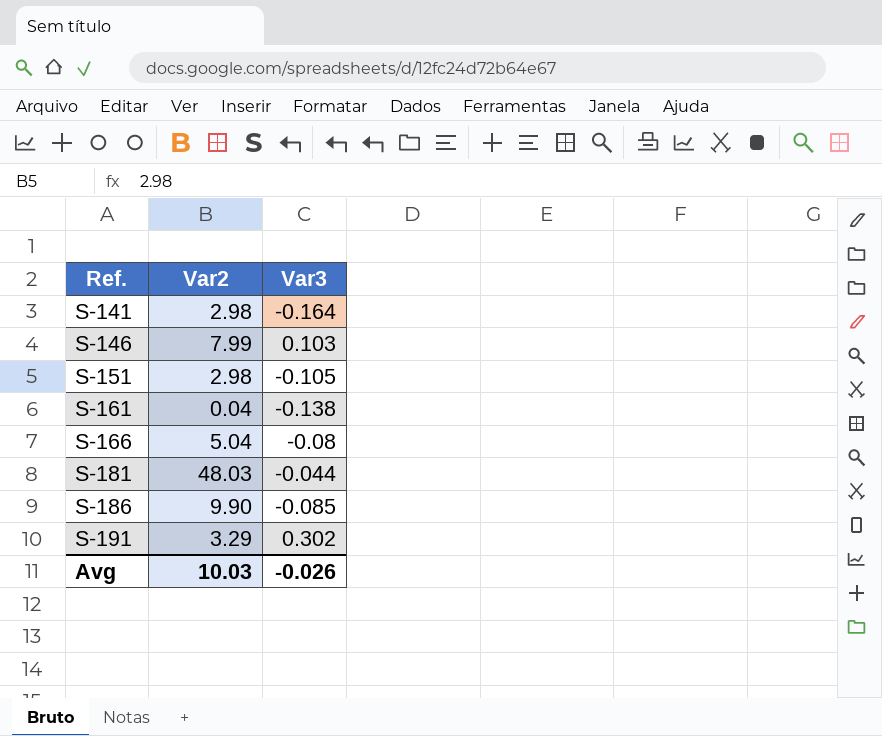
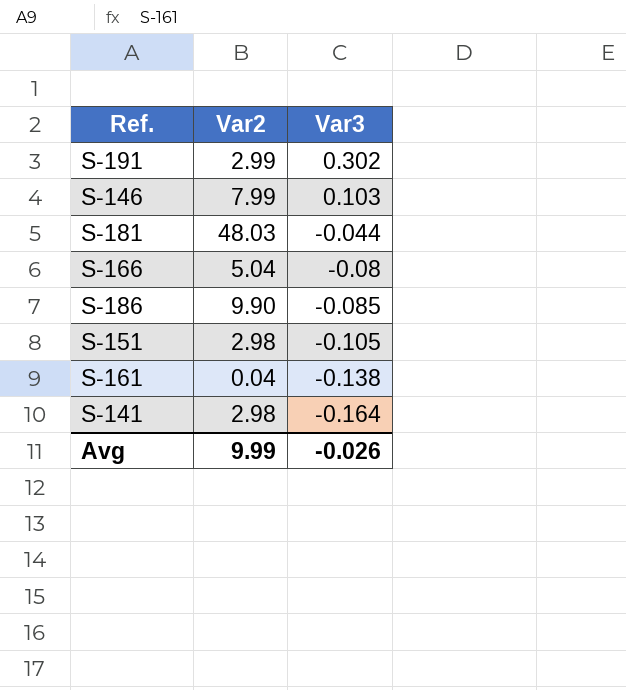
row order: Ref. ascending -> Var3 descending
S-191 | Var2: 3.29 -> 2.99
Avg | Var2: 10.03 -> 9.99

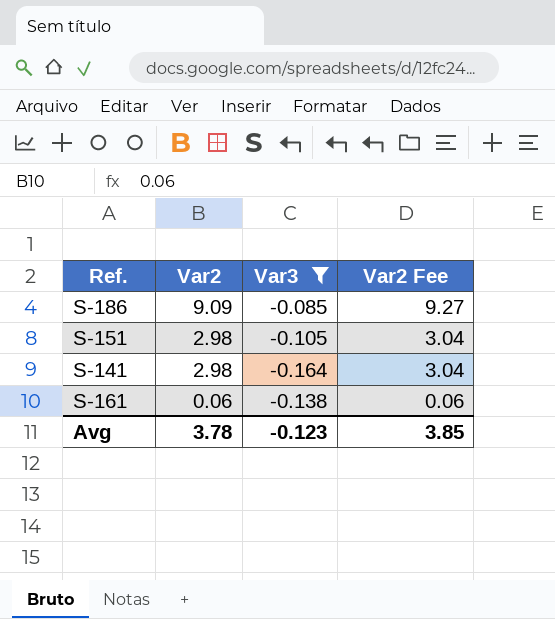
filter: none -> Var3 <= -0.085
row order: Var3 descending -> Var2 descending
column Var2 Fee | formula: none -> [Var2] * 1.02
S-186 | Var2: 9.90 -> 9.09
S-161 | Var2: 0.04 -> 0.06
Avg | Var2: 9.99 -> 3.78
Avg | Var3: -0.026 -> -0.123

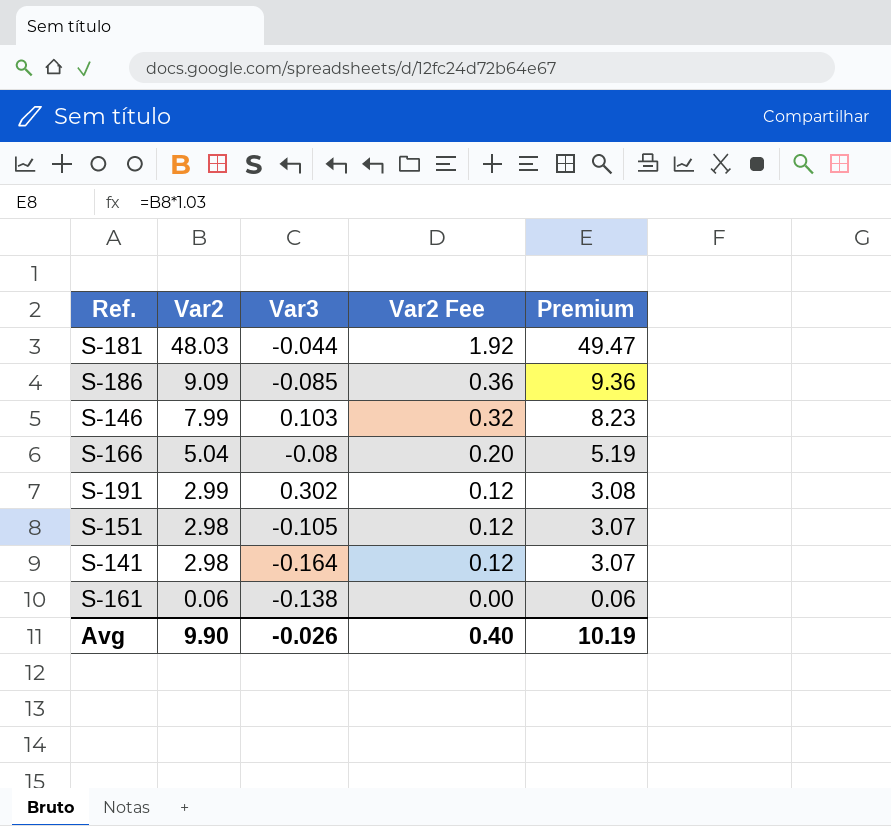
filter: Var3 <= -0.085 -> none
column Var2 Fee | formula: [Var2] * 1.02 -> [Var2] * 0.04
column Premium | formula: none -> [Var2] * 1.03
Avg | Var2: 3.78 -> 9.90
Avg | Var3: -0.123 -> -0.026
Avg | Var2 Fee: 3.85 -> 0.40

